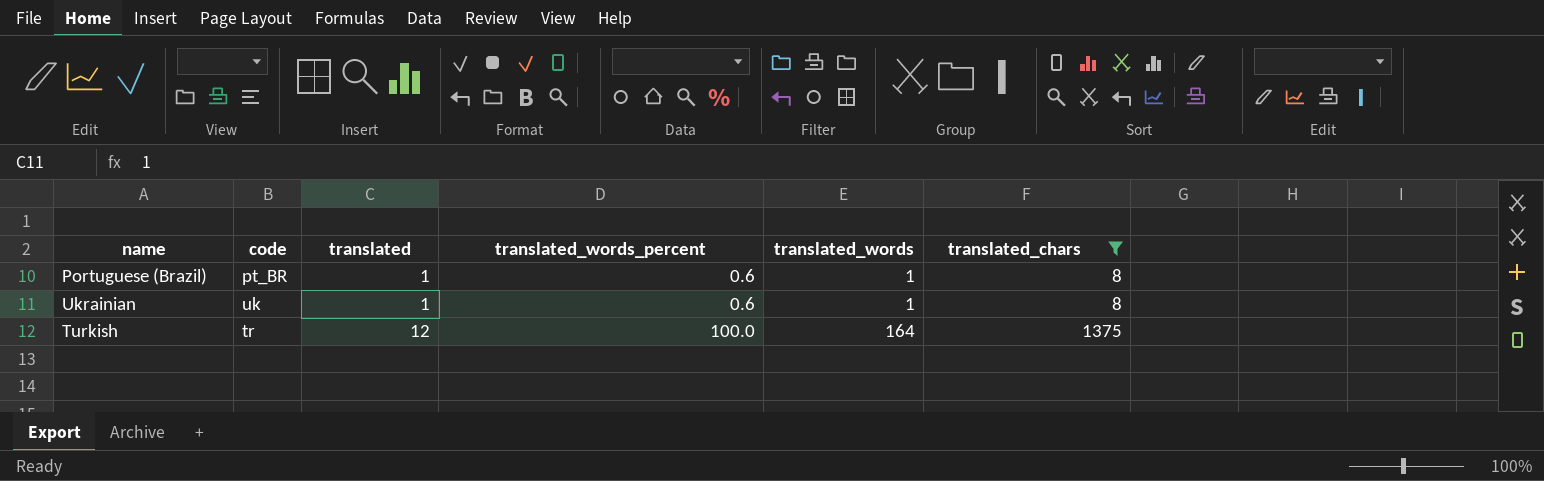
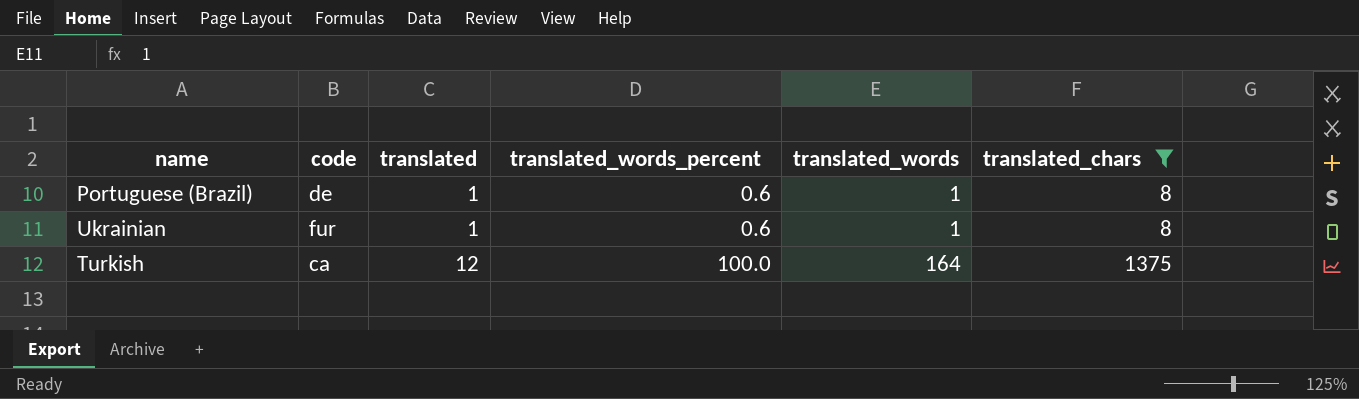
Portuguese (Brazil) | code: pt_BR -> de
Ukrainian | code: uk -> fur
Turkish | code: tr -> ca

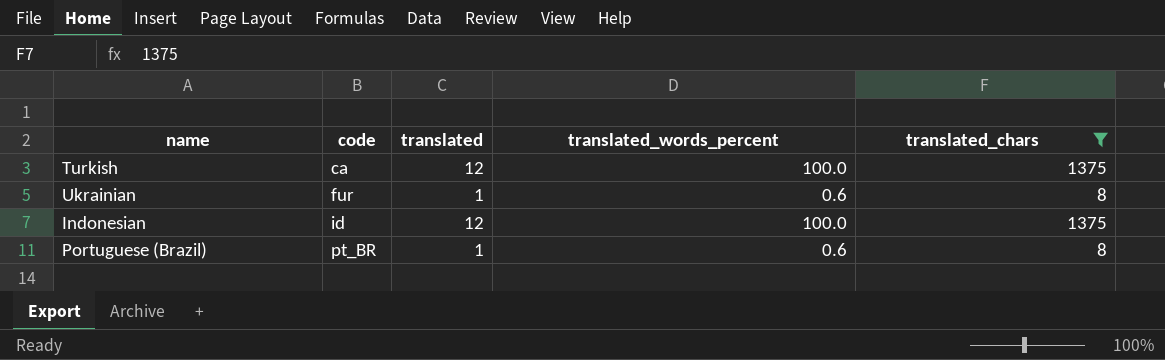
row order: translated ascending -> code ascending
column translated_words | position: 5 -> none
row Indonesian: none -> id | 12 | 100.0 | 1375
Portuguese (Brazil) | code: de -> pt_BR

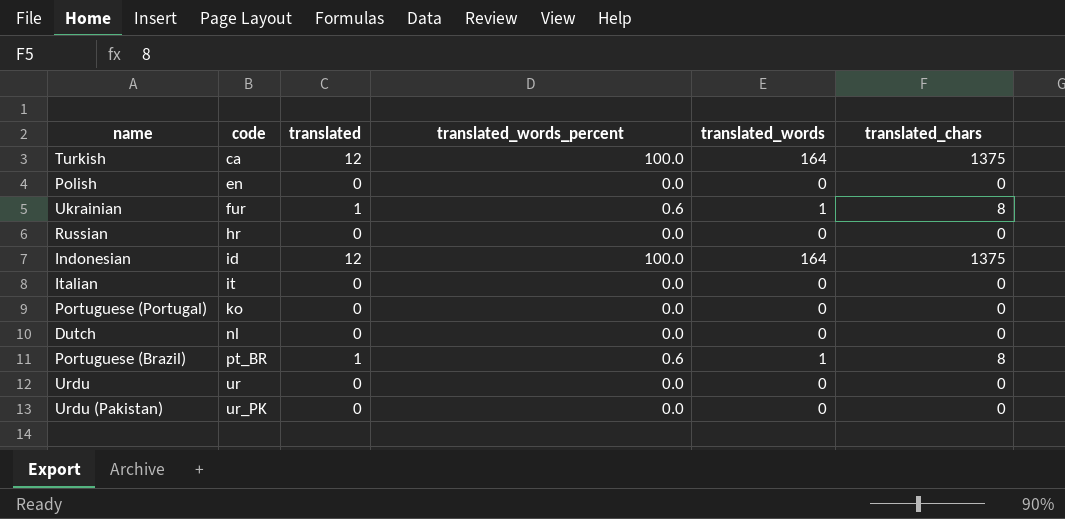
filter: translated_chars != 0 -> none
column translated_words | position: none -> 5

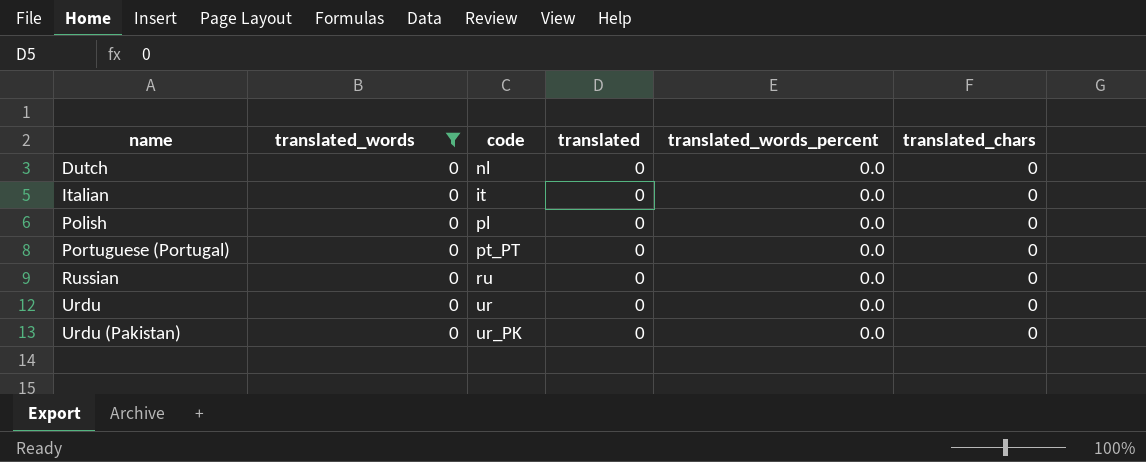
filter: none -> translated_words = 0
row order: code ascending -> name ascending
column translated_words | position: 5 -> 2
Polish | code: en -> pl
Portuguese (Portugal) | code: ko -> pt_PT
Russian | code: hr -> ru

